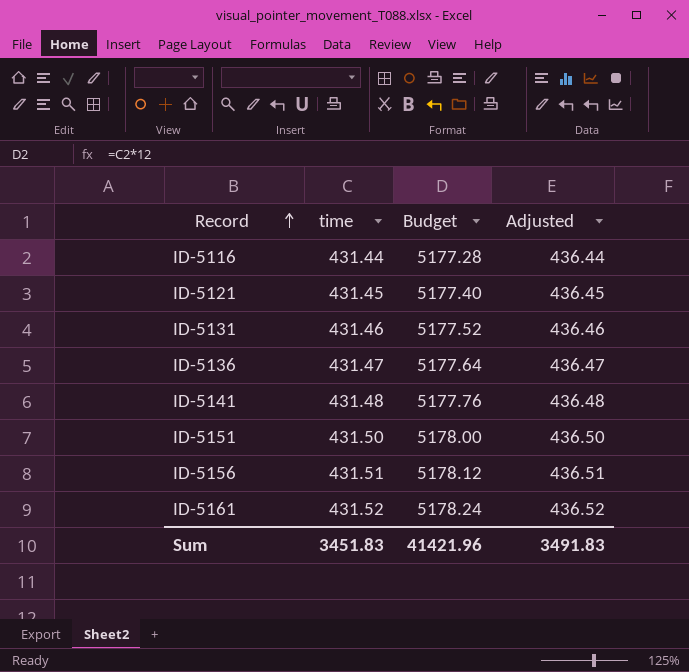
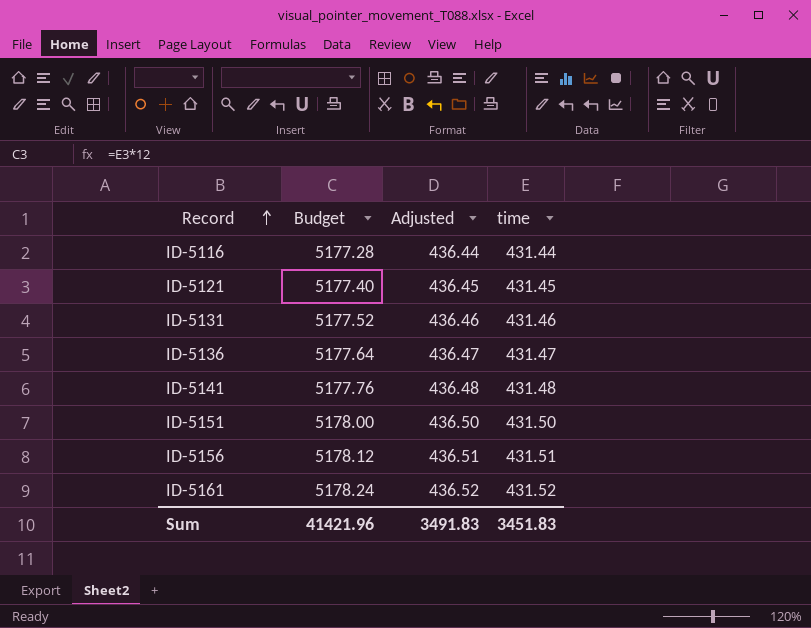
column time | position: 2 -> 4

